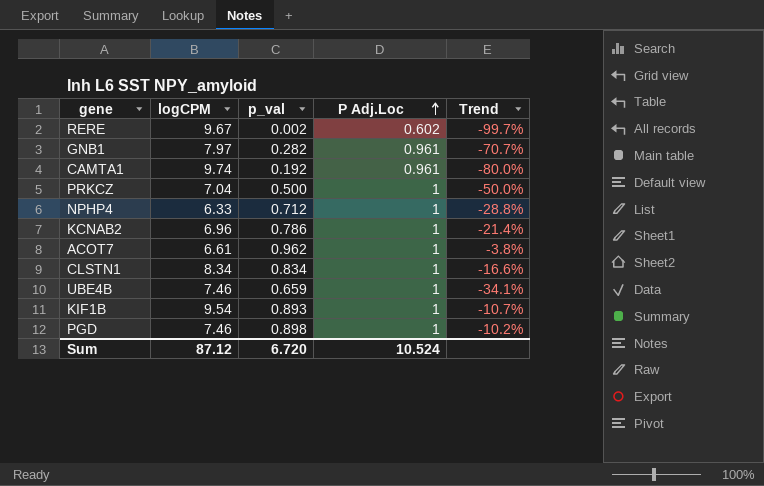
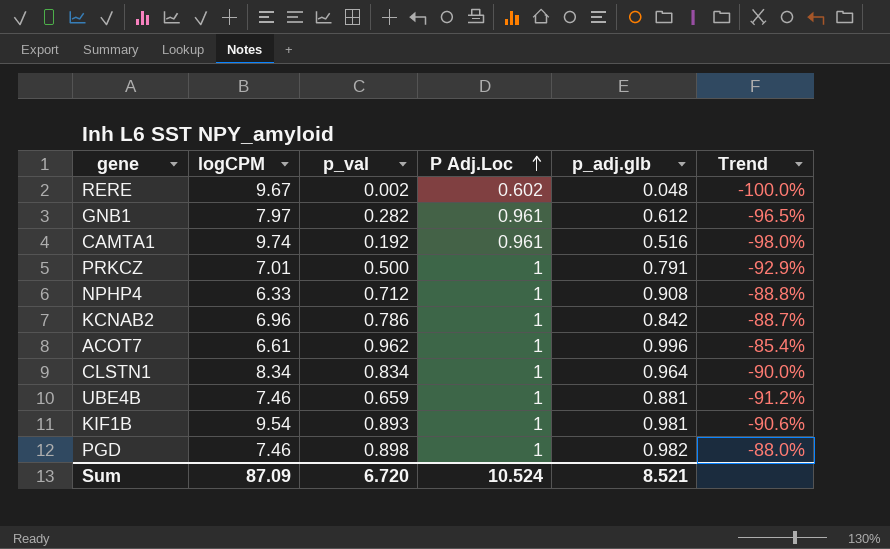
column p_adj.glb | position: none -> 5
column Trend | formula: ([p_val] - [P Adj.Loc]) / [P Adj.Loc] -> ([p_val] - [logCPM]) / [logCPM]
PRKCZ | logCPM: 7.04 -> 7.01
Sum | logCPM: 87.12 -> 87.09

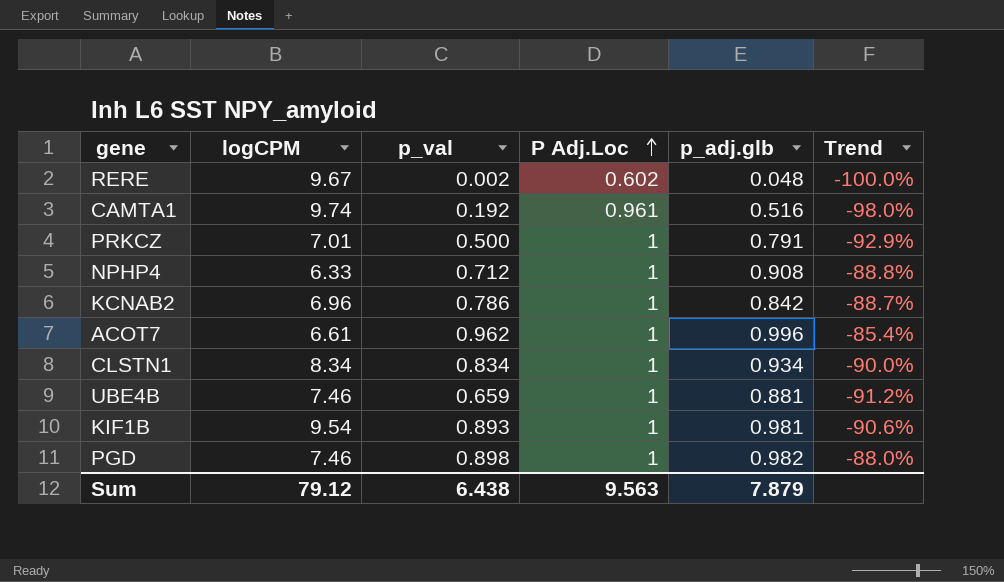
row GNB1: 7.97 | 0.282 | 0.961 | 0.612 | -96.5% -> none
CLSTN1 | p_adj.glb: 0.964 -> 0.934
Sum | logCPM: 87.09 -> 79.12
Sum | p_val: 6.720 -> 6.438
Sum | P Adj.Loc: 10.524 -> 9.563
Sum | p_adj.glb: 8.521 -> 7.879

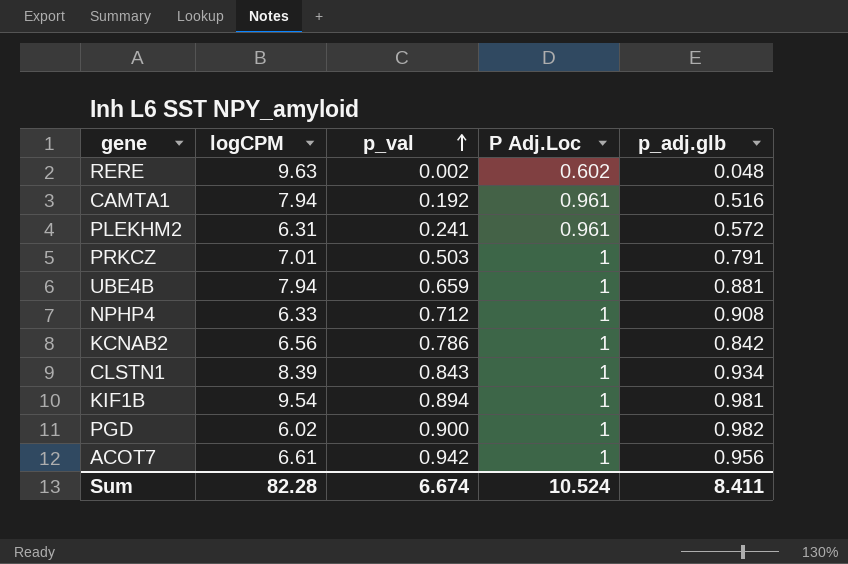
row order: P Adj.Loc ascending -> p_val ascending
column Trend | formula: ([p_val] - [logCPM]) / [logCPM] -> none
RERE | logCPM: 9.67 -> 9.63
CAMTA1 | logCPM: 9.74 -> 7.94
row PLEKHM2: none -> 6.31 | 0.241 | 0.961 | 0.572
PRKCZ | p_val: 0.500 -> 0.503
UBE4B | logCPM: 7.46 -> 7.94
KCNAB2 | logCPM: 6.96 -> 6.56
CLSTN1 | logCPM: 8.34 -> 8.39
CLSTN1 | p_val: 0.834 -> 0.843
KIF1B | p_val: 0.893 -> 0.894
PGD | logCPM: 7.46 -> 6.02
PGD | p_val: 0.898 -> 0.900
ACOT7 | p_val: 0.962 -> 0.942
ACOT7 | p_adj.glb: 0.996 -> 0.956
Sum | logCPM: 79.12 -> 82.28
Sum | p_val: 6.438 -> 6.674
Sum | P Adj.Loc: 9.563 -> 10.524
Sum | p_adj.glb: 7.879 -> 8.411

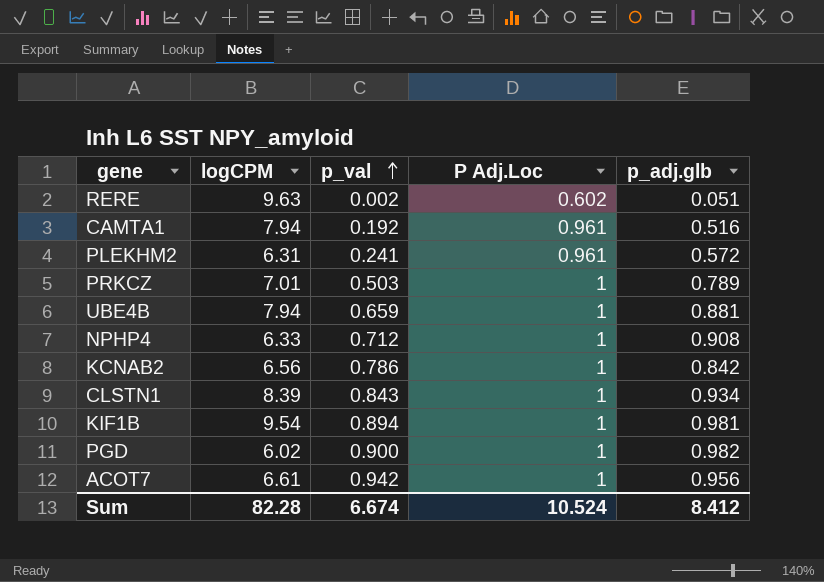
RERE | p_adj.glb: 0.048 -> 0.051
PRKCZ | p_adj.glb: 0.791 -> 0.789
Sum | p_adj.glb: 8.411 -> 8.412

